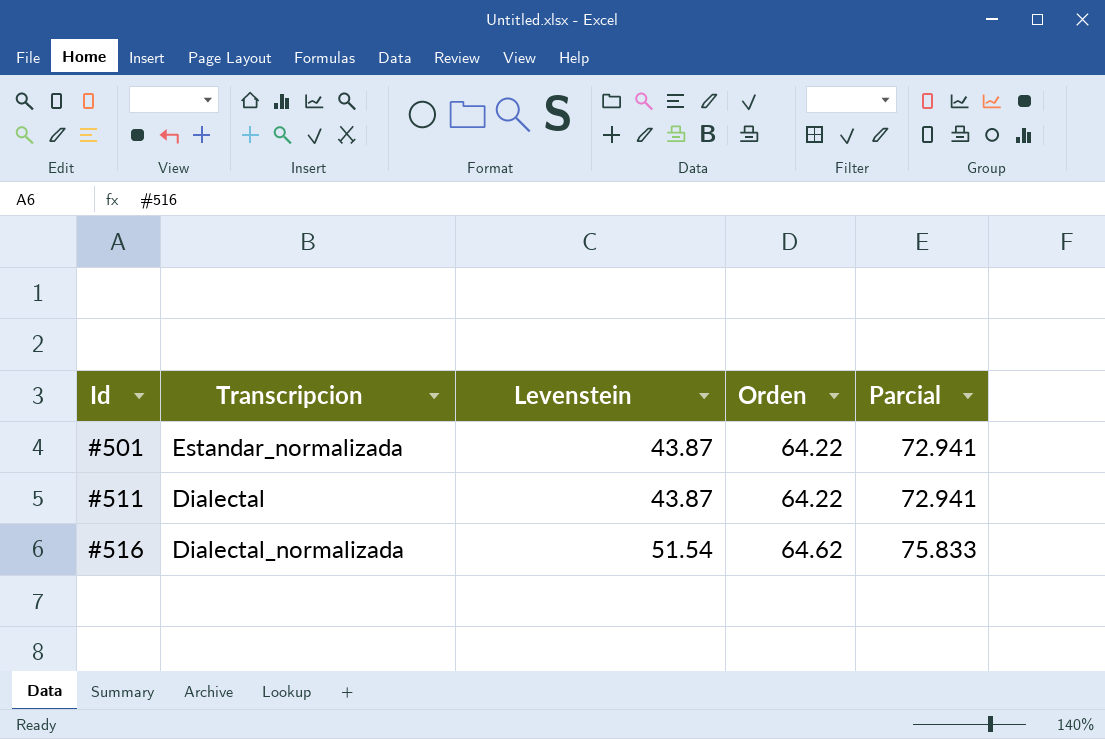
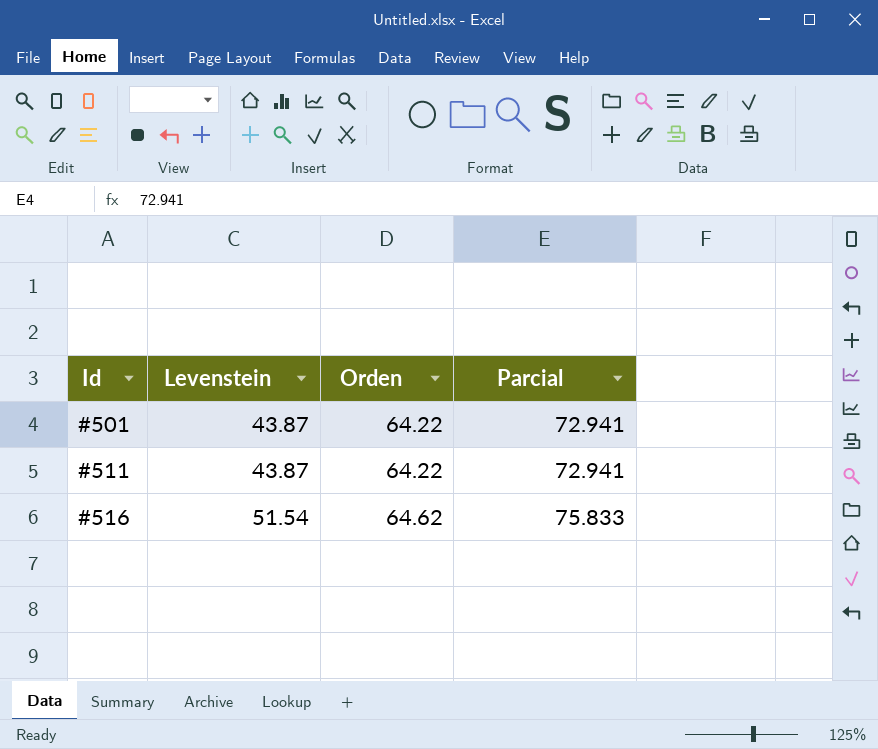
column Transcripcion | position: 2 -> none

